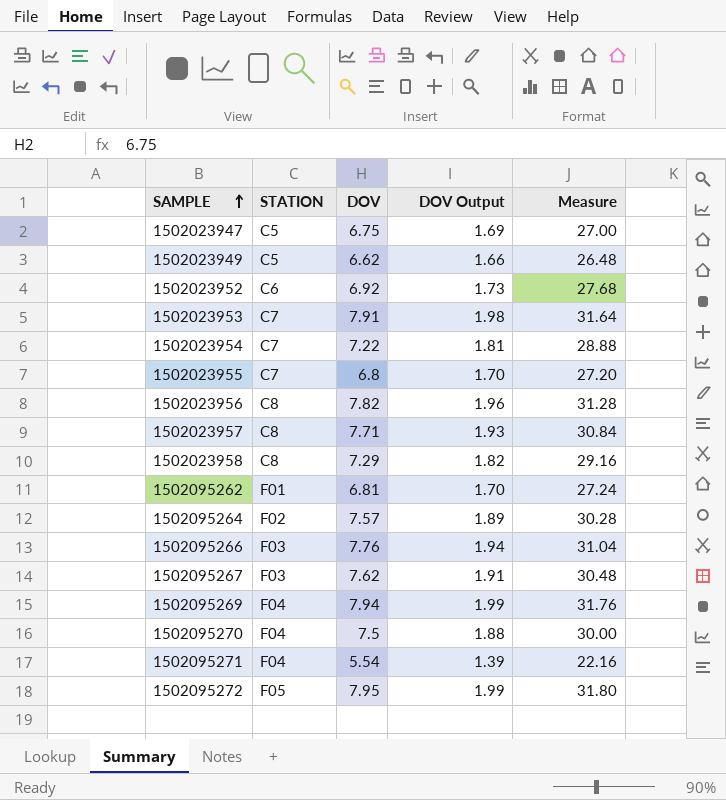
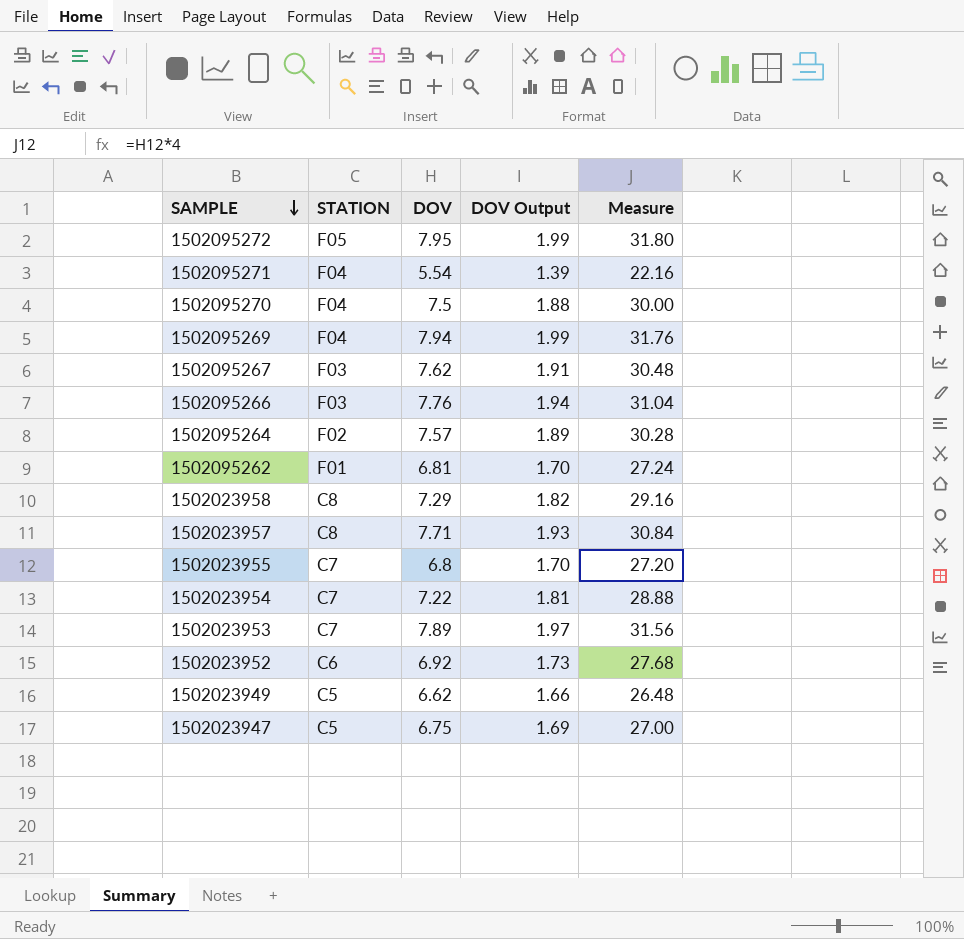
row order: SAMPLE ascending -> SAMPLE descending
row 1502023956: C8 | 7.82 | 1.96 | 31.28 -> none
1502023953 | DOV: 7.91 -> 7.89
1502023953 | DOV Output: 1.98 -> 1.97
1502023953 | Measure: 31.64 -> 31.56

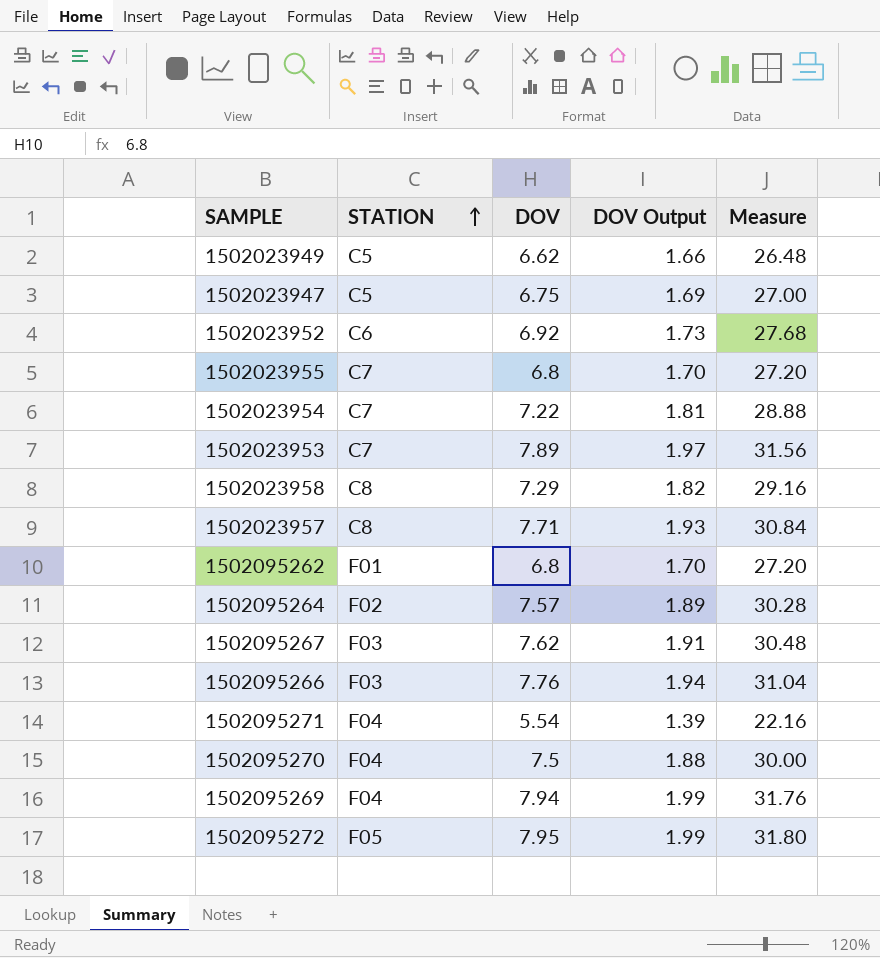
row order: SAMPLE descending -> STATION ascending
1502095262 | DOV: 6.81 -> 6.8
1502095262 | Measure: 27.24 -> 27.20

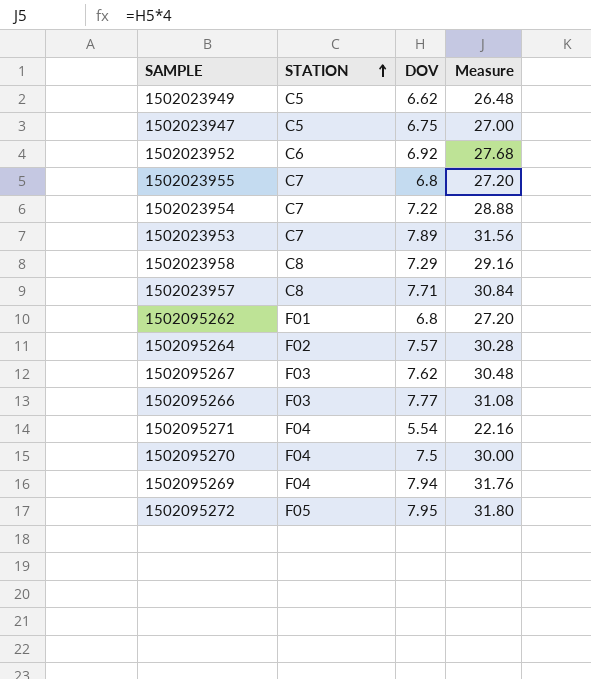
column DOV Output | formula: [DOV] * 0.25 -> none
1502095266 | DOV: 7.76 -> 7.77
1502095266 | Measure: 31.04 -> 31.08

